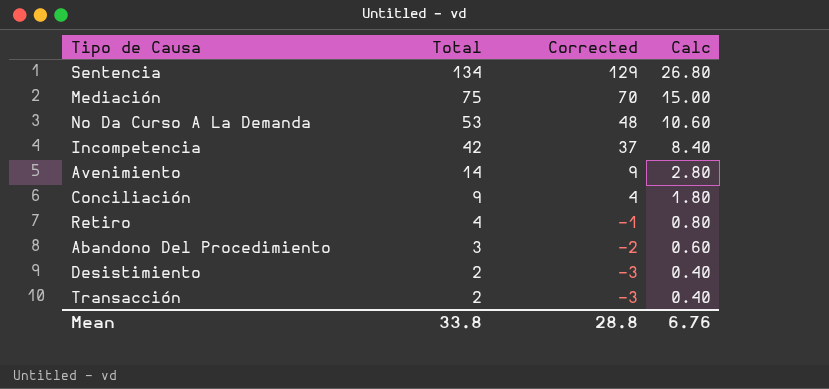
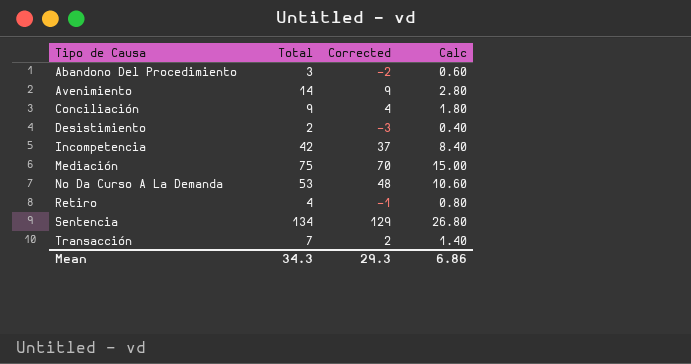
row order: Total descending -> Tipo de Causa ascending
Transacción | Total: 2 -> 7
Transacción | Corrected: -3 -> 2
Transacción | Calc: 0.40 -> 1.40
Mean | Total: 33.8 -> 34.3
Mean | Corrected: 28.8 -> 29.3
Mean | Calc: 6.76 -> 6.86

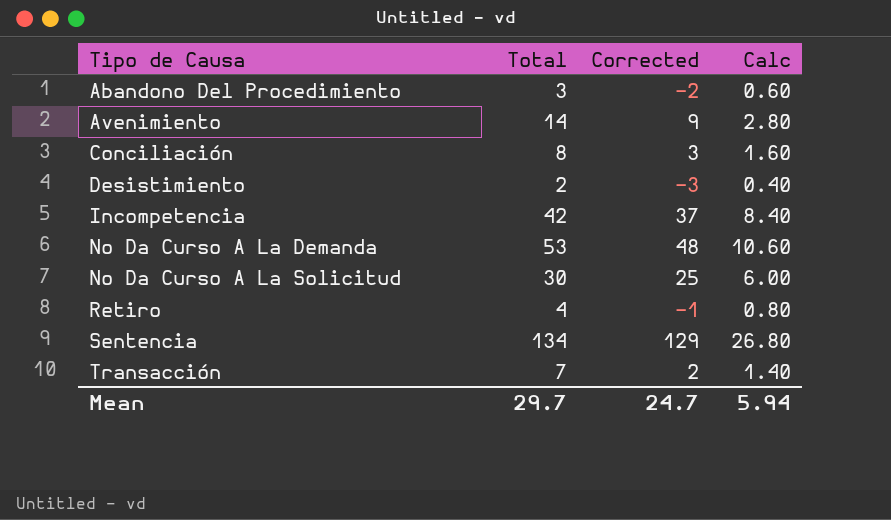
row Mediación: 75 | 70 | 15.00 -> none
Conciliación | Total: 9 -> 8
Conciliación | Corrected: 4 -> 3
Conciliación | Calc: 1.80 -> 1.60
row No Da Curso A La Solicitud: none -> 30 | 25 | 6.00
Mean | Total: 34.3 -> 29.7
Mean | Corrected: 29.3 -> 24.7
Mean | Calc: 6.86 -> 5.94

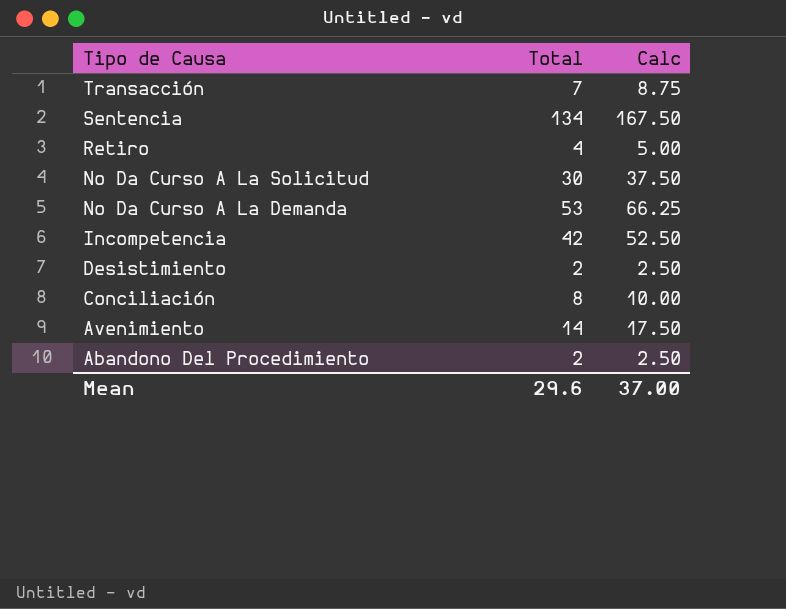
row order: Tipo de Causa ascending -> Tipo de Causa descending
column Corrected | formula: [Total] - 5 -> none
column Calc | formula: [Total] * 0.2 -> [Total] * 1.25
Abandono Del Procedimiento | Total: 3 -> 2
Mean | Total: 29.7 -> 29.6
Mean | Calc: 5.94 -> 37.00

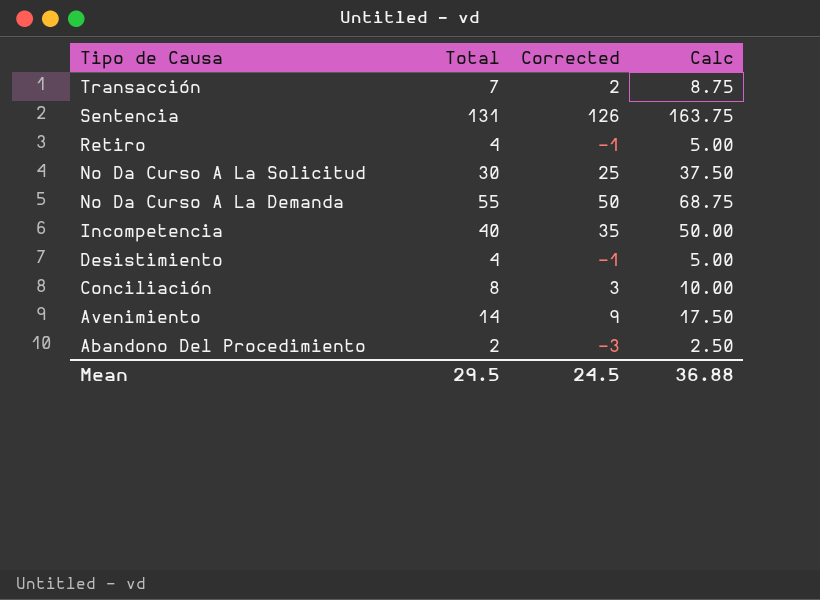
column Corrected | formula: none -> [Total] - 5
Sentencia | Total: 134 -> 131
Sentencia | Calc: 167.50 -> 163.75
No Da Curso A La Demanda | Total: 53 -> 55
No Da Curso A La Demanda | Calc: 66.25 -> 68.75
Incompetencia | Total: 42 -> 40
Incompetencia | Calc: 52.50 -> 50.00
Desistimiento | Total: 2 -> 4
Desistimiento | Calc: 2.50 -> 5.00
Mean | Total: 29.6 -> 29.5
Mean | Calc: 37.00 -> 36.88

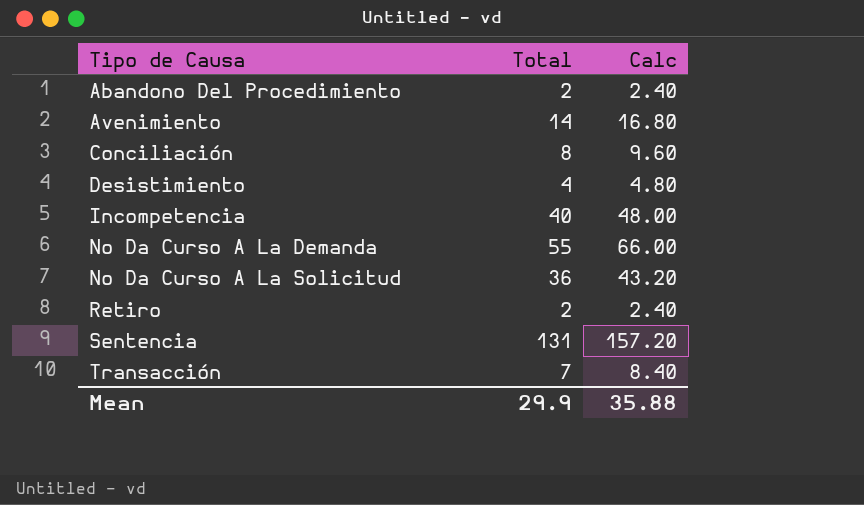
row order: Tipo de Causa descending -> Tipo de Causa ascending
column Corrected | formula: [Total] - 5 -> none
column Calc | formula: [Total] * 1.25 -> [Total] * 1.2
No Da Curso A La Solicitud | Total: 30 -> 36
Retiro | Total: 4 -> 2
Mean | Total: 29.5 -> 29.9
Mean | Calc: 36.88 -> 35.88

